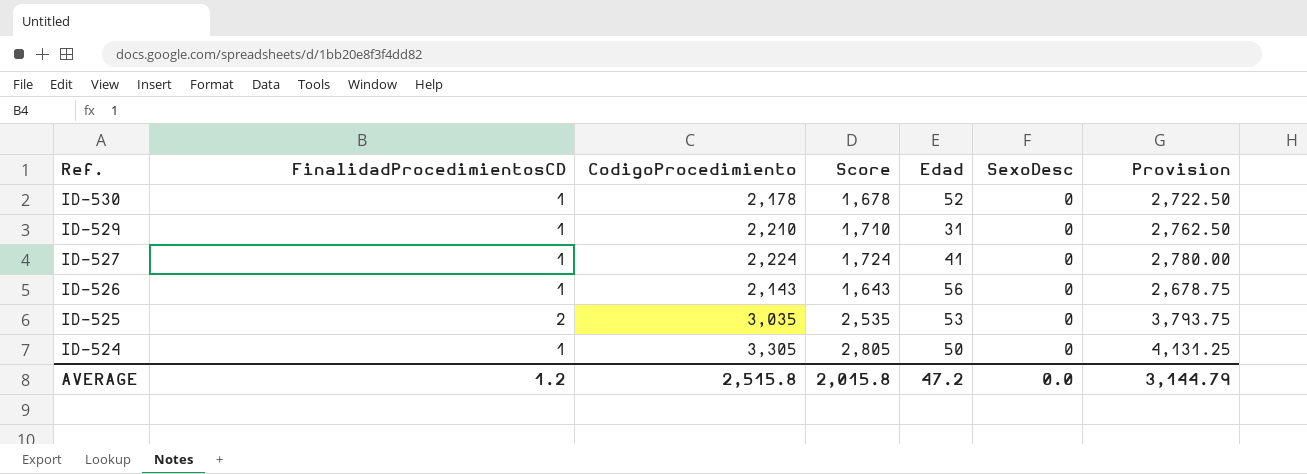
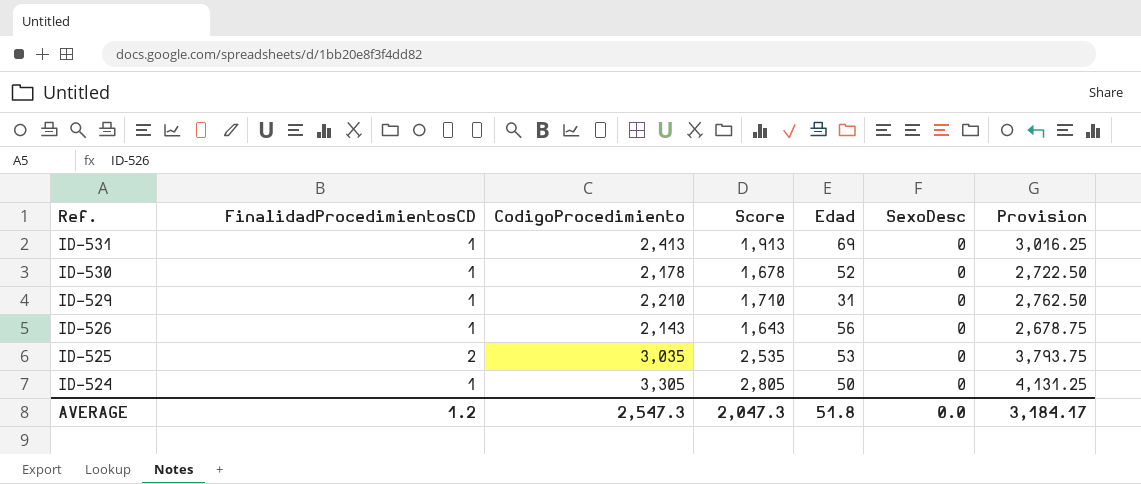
row ID-527: 1 | 2,224 | 1,724 | 41 | 0 | 2,780.00 -> none
row ID-531: none -> 1 | 2,413 | 1,913 | 69 | 0 | 3,016.25
AVERAGE | CodigoProcedimiento: 2,515.8 -> 2,547.3
AVERAGE | Score: 2,015.8 -> 2,047.3
AVERAGE | Edad: 47.2 -> 51.8
AVERAGE | Provision: 3,144.79 -> 3,184.17

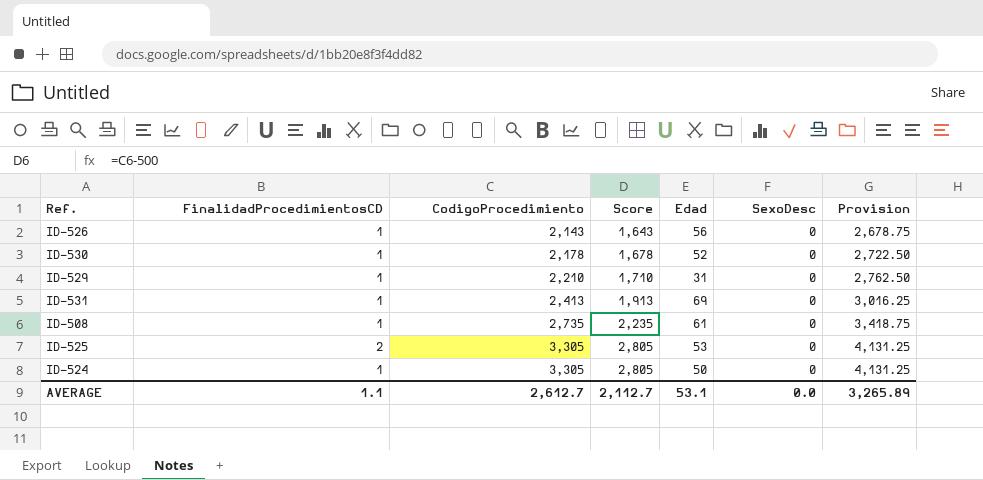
row order: Ref. descending -> CodigoProcedimiento ascending
row ID-508: none -> 1 | 2,735 | 2,235 | 61 | 0 | 3,418.75
ID-525 | CodigoProcedimiento: 3,035 -> 3,305
ID-525 | Score: 2,535 -> 2,805
ID-525 | Provision: 3,793.75 -> 4,131.25
AVERAGE | FinalidadProcedimientosCD: 1.2 -> 1.1
AVERAGE | CodigoProcedimiento: 2,547.3 -> 2,612.7
AVERAGE | Score: 2,047.3 -> 2,112.7
AVERAGE | Edad: 51.8 -> 53.1
AVERAGE | Provision: 3,184.17 -> 3,265.89

